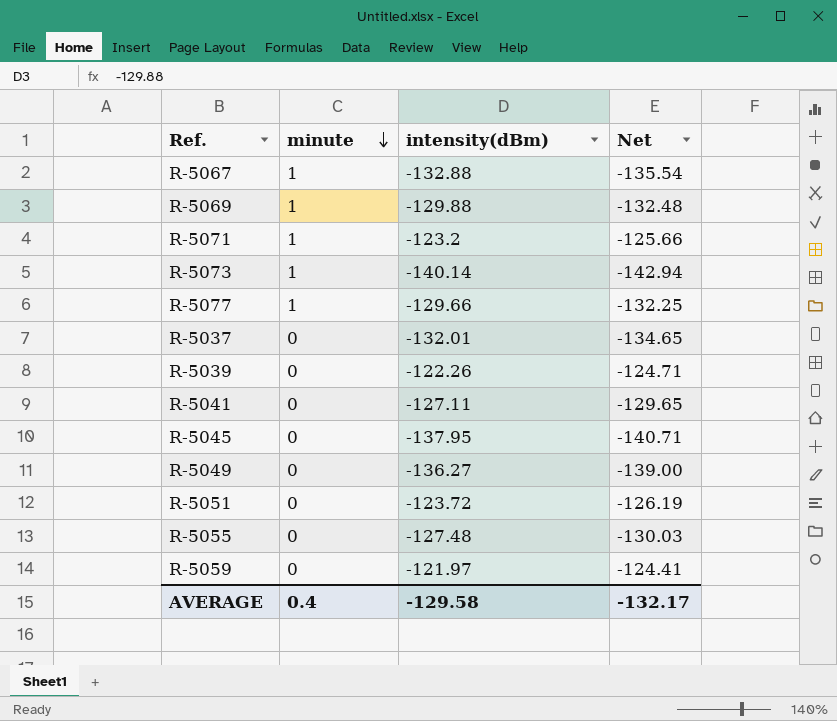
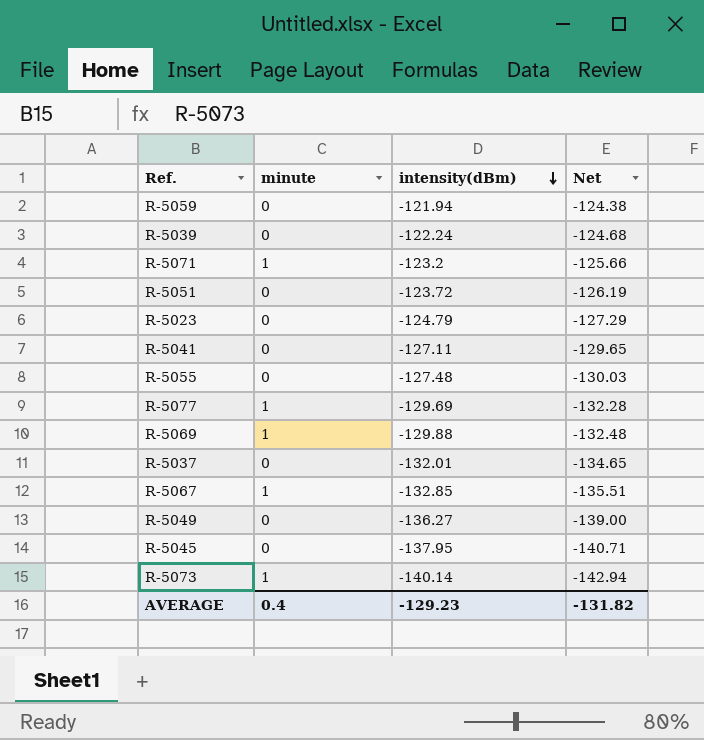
row order: minute descending -> intensity(dBm) descending
R-5059 | intensity(dBm): -121.97 -> -121.94
R-5059 | Net: -124.41 -> -124.38
R-5039 | intensity(dBm): -122.26 -> -122.24
R-5039 | Net: -124.71 -> -124.68
row R-5023: none -> 0 | -124.79 | -127.29
R-5077 | intensity(dBm): -129.66 -> -129.69
R-5077 | Net: -132.25 -> -132.28
R-5067 | intensity(dBm): -132.88 -> -132.85
R-5067 | Net: -135.54 -> -135.51
AVERAGE | intensity(dBm): -129.58 -> -129.23
AVERAGE | Net: -132.17 -> -131.82

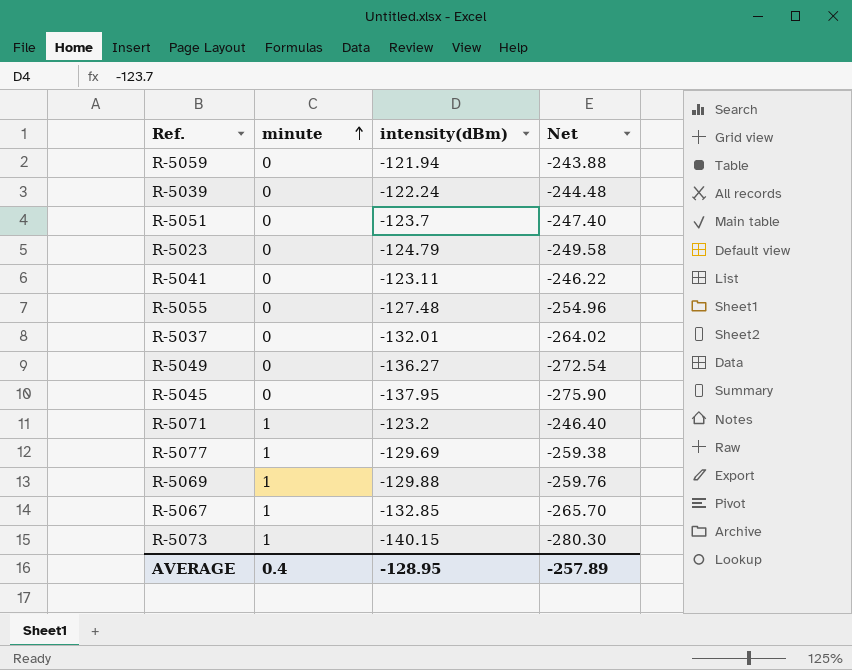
row order: intensity(dBm) descending -> minute ascending
column Net | formula: [intensity(dBm)] * 1.02 -> [intensity(dBm)] * 2
R-5051 | intensity(dBm): -123.72 -> -123.7
R-5041 | intensity(dBm): -127.11 -> -123.11
R-5073 | intensity(dBm): -140.14 -> -140.15
AVERAGE | intensity(dBm): -129.23 -> -128.95
AVERAGE | Net: -131.82 -> -257.89

